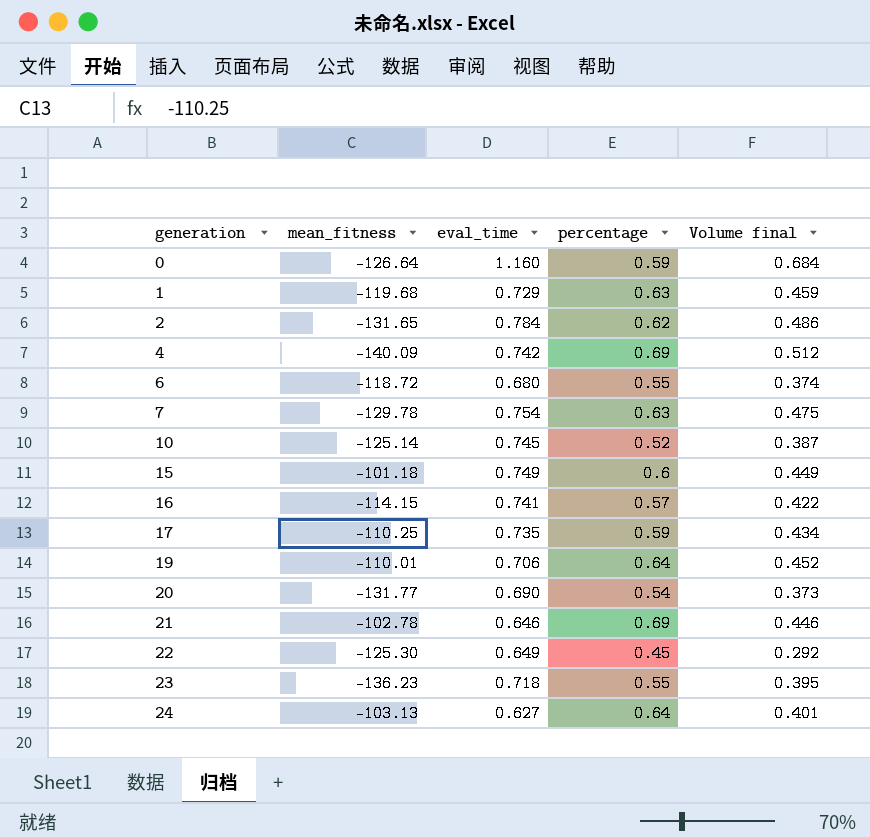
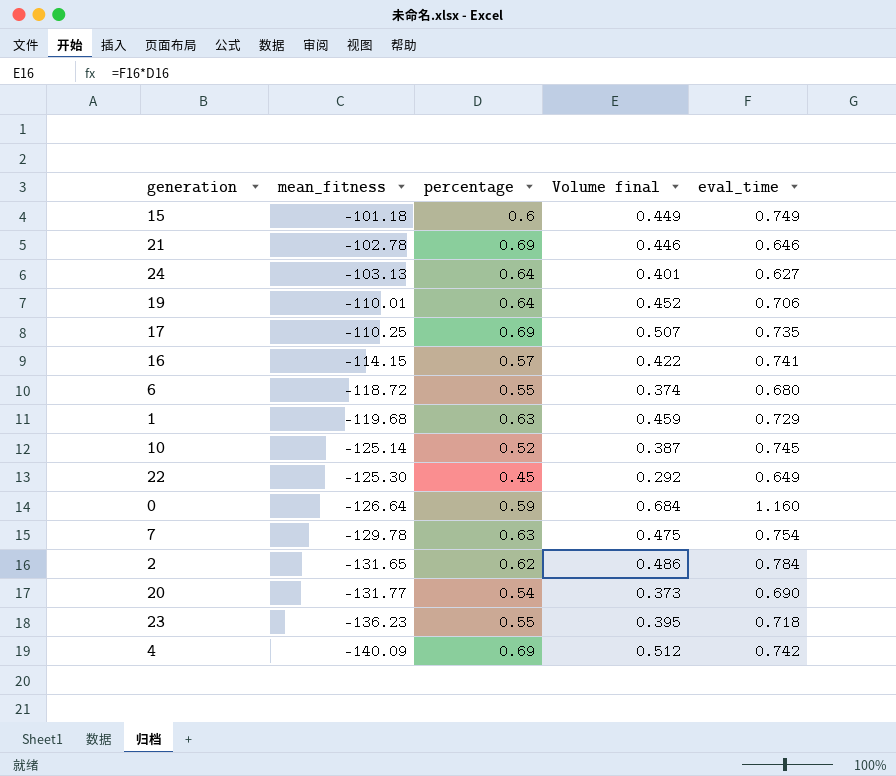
row order: generation ascending -> mean_fitness descending
column eval_time | position: 3 -> 5
17 | percentage: 0.59 -> 0.69
17 | Volume final: 0.434 -> 0.507

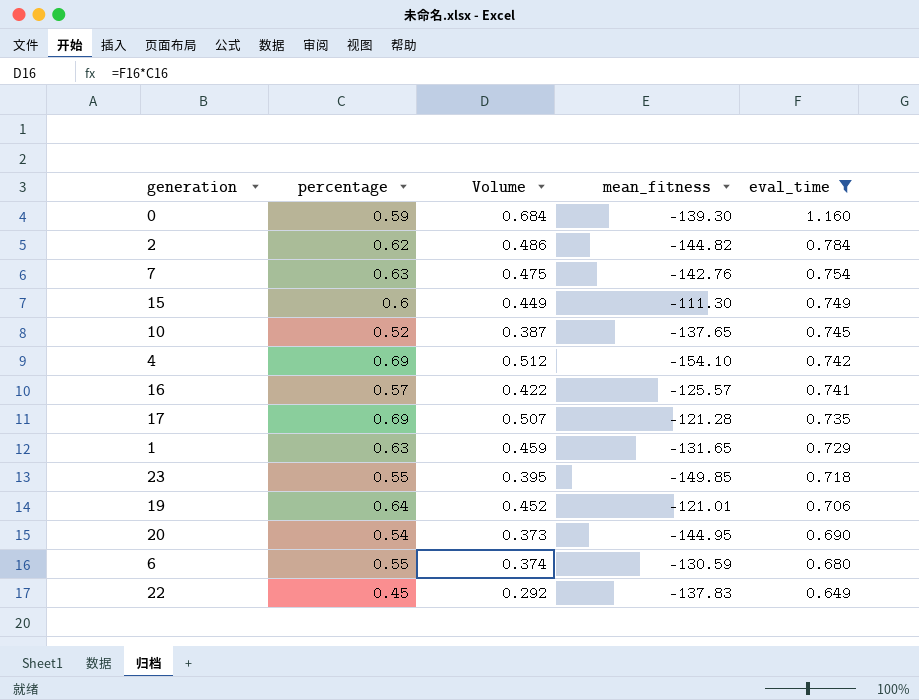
filter: none -> eval_time >= 0.649
row order: mean_fitness descending -> eval_time descending
column name: Volume final -> Volume
column mean_fitness | position: 2 -> 4
0 | mean_fitness: -126.64 -> -139.30
2 | mean_fitness: -131.65 -> -144.82
7 | mean_fitness: -129.78 -> -142.76
15 | mean_fitness: -101.18 -> -111.30
10 | mean_fitness: -125.14 -> -137.65
4 | mean_fitness: -140.09 -> -154.10
16 | mean_fitness: -114.15 -> -125.57
17 | mean_fitness: -110.25 -> -121.28
1 | mean_fitness: -119.68 -> -131.65
23 | mean_fitness: -136.23 -> -149.85
19 | mean_fitness: -110.01 -> -121.01
20 | mean_fitness: -131.77 -> -144.95
6 | mean_fitness: -118.72 -> -130.59
22 | mean_fitness: -125.30 -> -137.83

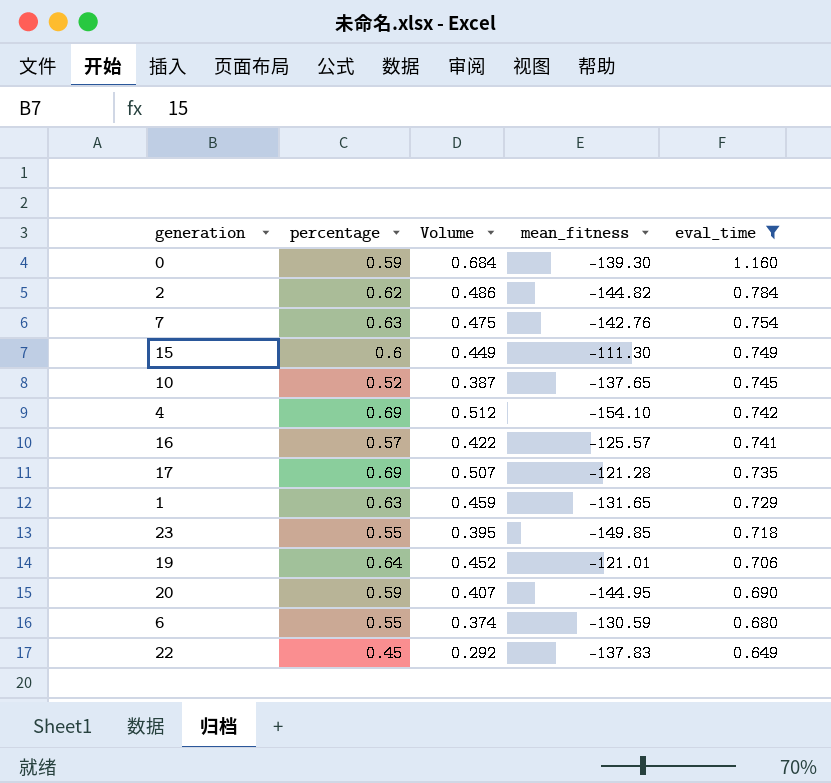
20 | percentage: 0.54 -> 0.59
20 | Volume: 0.373 -> 0.407

